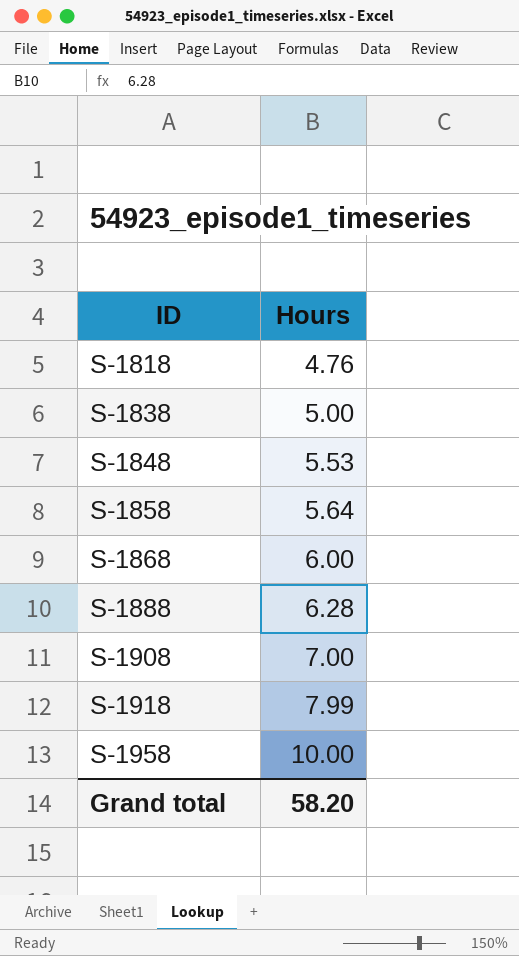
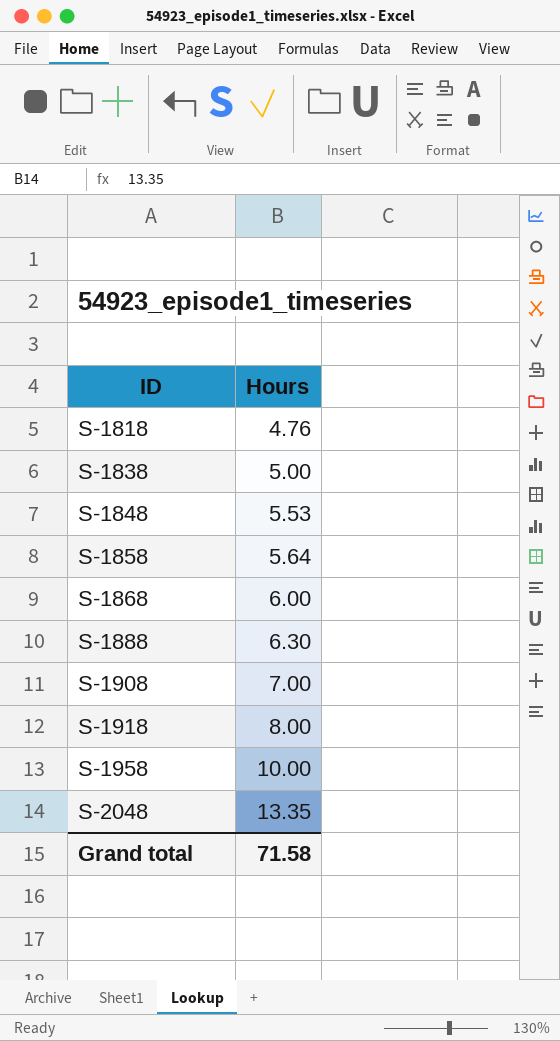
S-1888 | Hours: 6.28 -> 6.30
S-1918 | Hours: 7.99 -> 8.00
row S-2048: none -> 13.35
Grand total | Hours: 58.20 -> 71.58

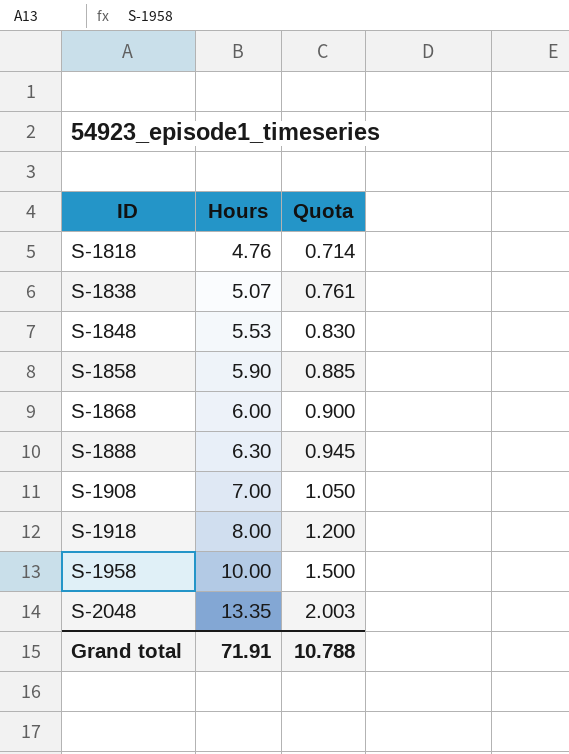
column Quota | formula: none -> [Hours] * 0.15
S-1838 | Hours: 5.00 -> 5.07
S-1858 | Hours: 5.64 -> 5.90
Grand total | Hours: 71.58 -> 71.91

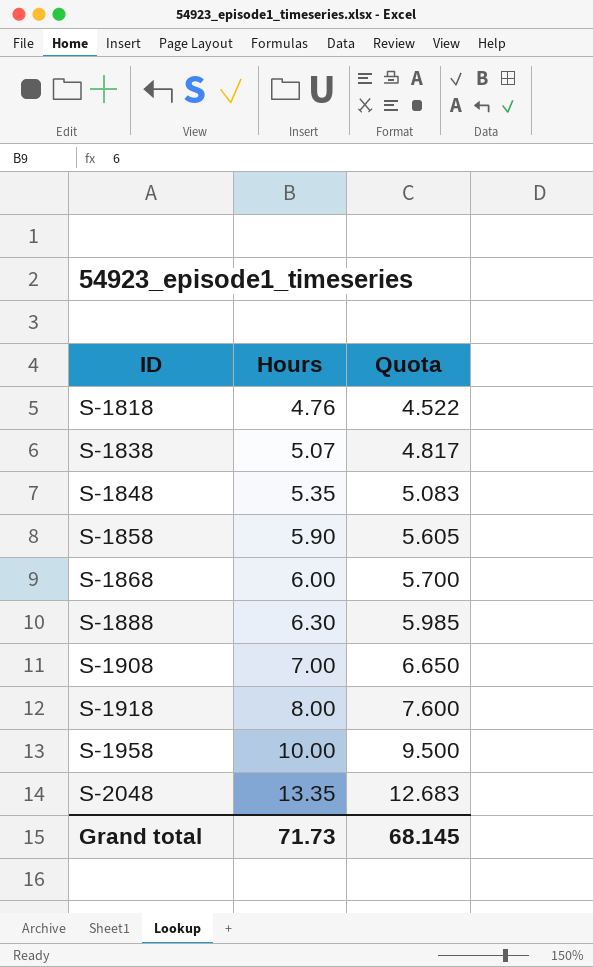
column Quota | formula: [Hours] * 0.15 -> [Hours] * 0.95
S-1848 | Hours: 5.53 -> 5.35
Grand total | Hours: 71.91 -> 71.73
Grand total | Quota: 10.788 -> 68.145

